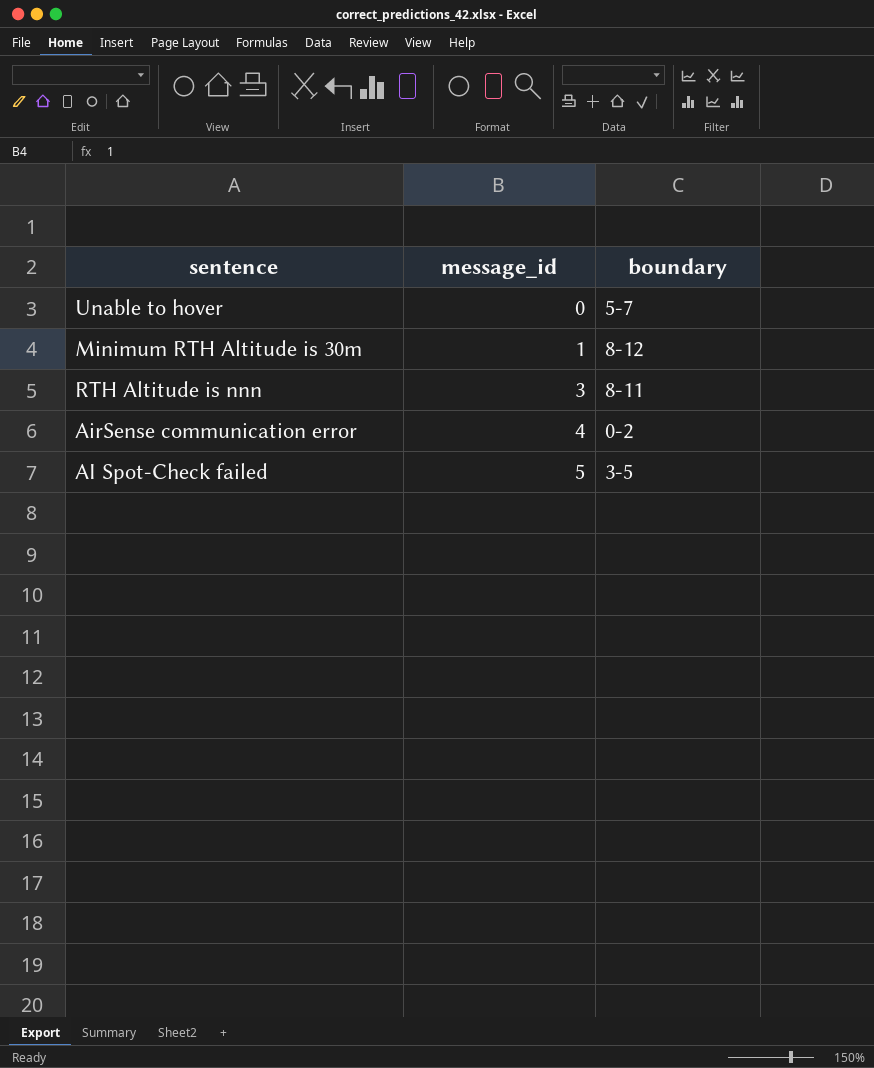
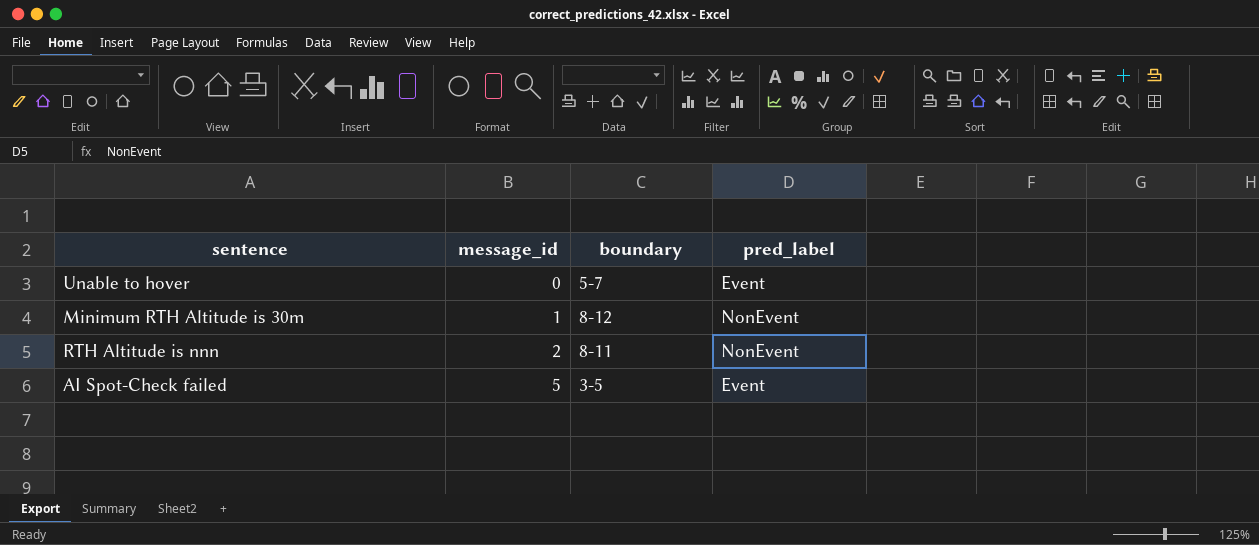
column pred_label | position: none -> 4
row AirSense communication error: 4 | 0-2 -> none
RTH Altitude is nnn | message_id: 3 -> 2

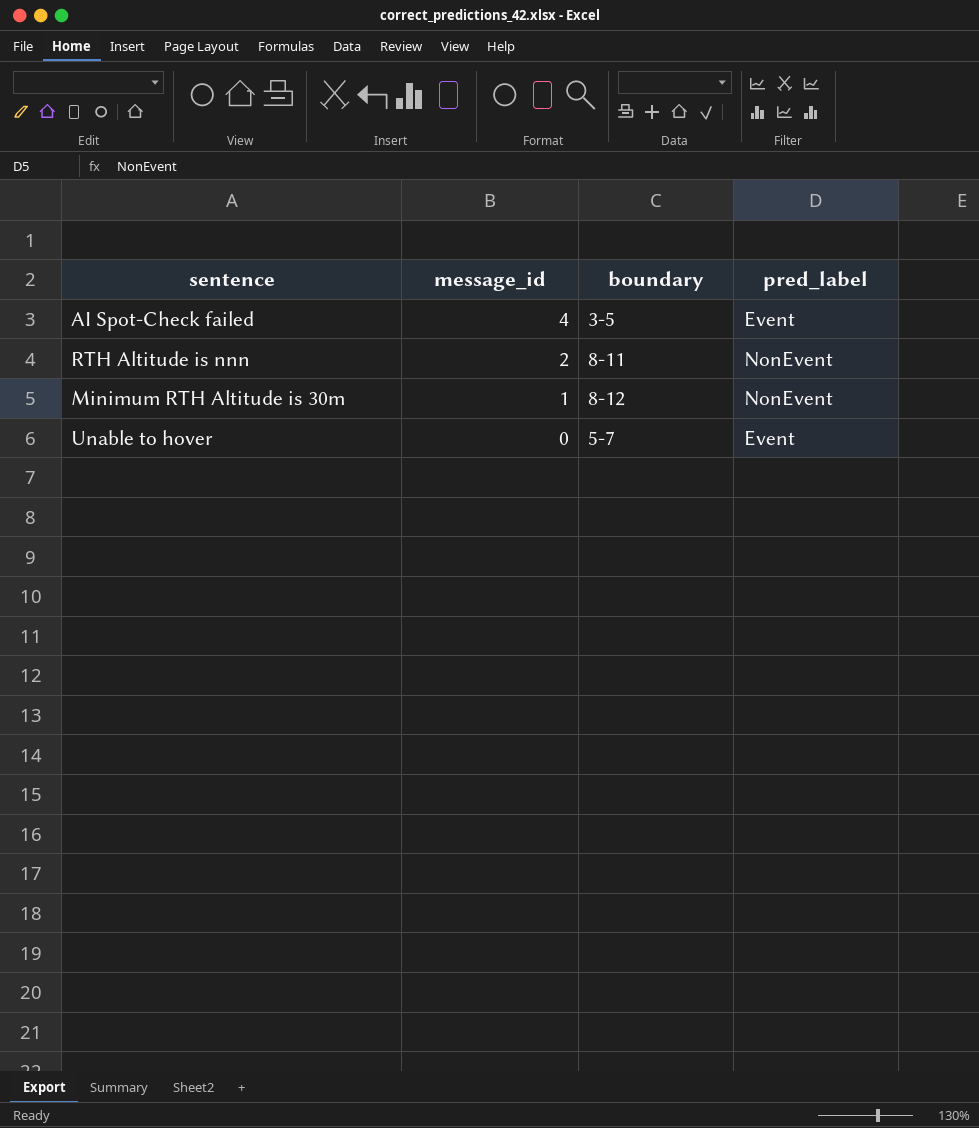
row order: message_id ascending -> message_id descending
AI Spot-Check failed | message_id: 5 -> 4

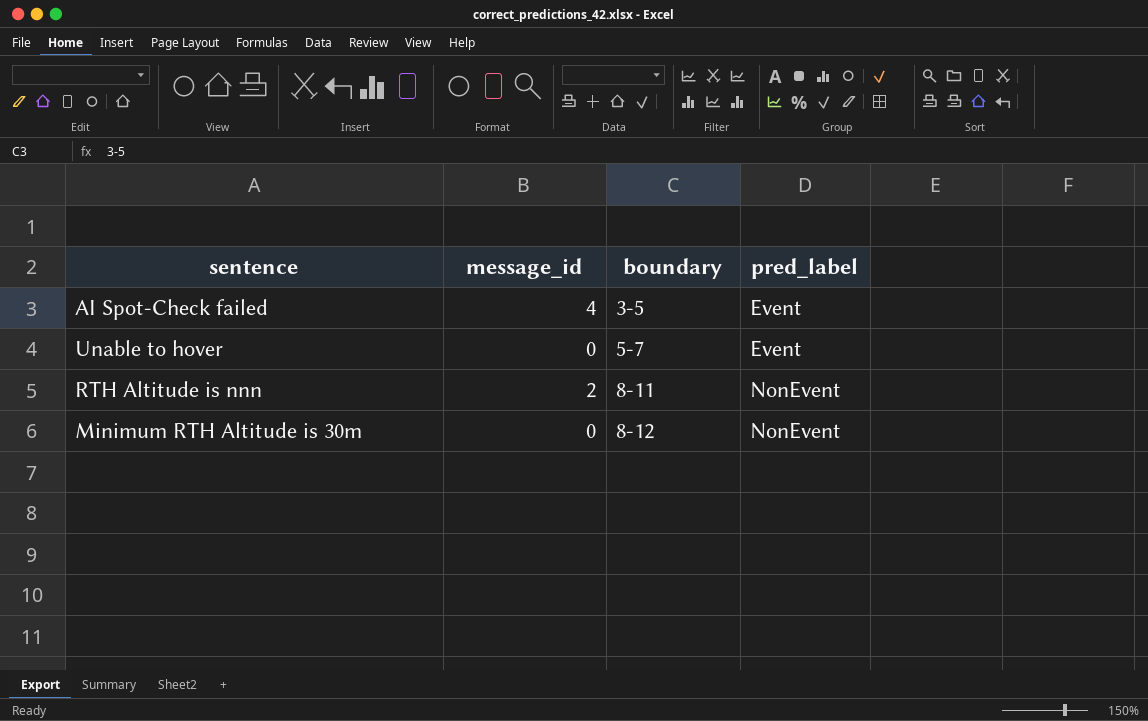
row order: message_id descending -> boundary ascending
Minimum RTH Altitude is 30m | message_id: 1 -> 0

